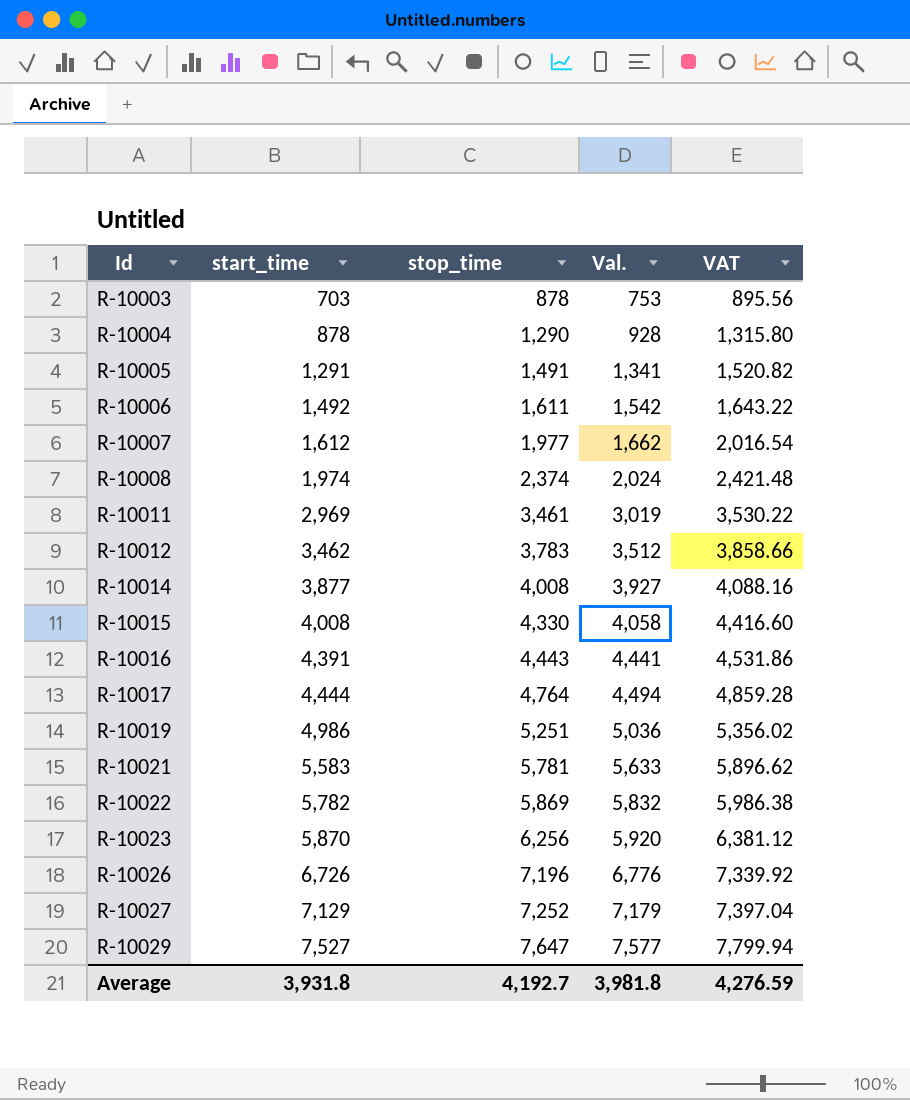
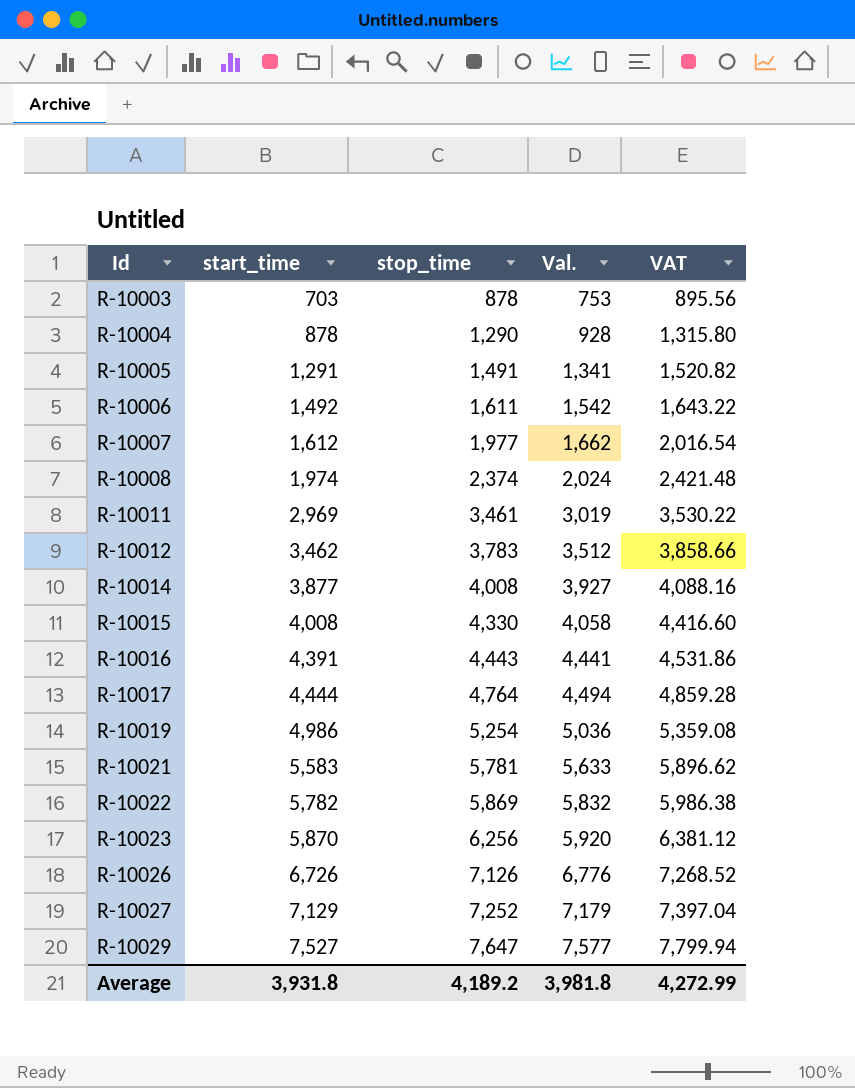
R-10019 | stop_time: 5,251 -> 5,254
R-10019 | VAT: 5,356.02 -> 5,359.08
R-10026 | stop_time: 7,196 -> 7,126
R-10026 | VAT: 7,339.92 -> 7,268.52
Average | stop_time: 4,192.7 -> 4,189.2
Average | VAT: 4,276.59 -> 4,272.99

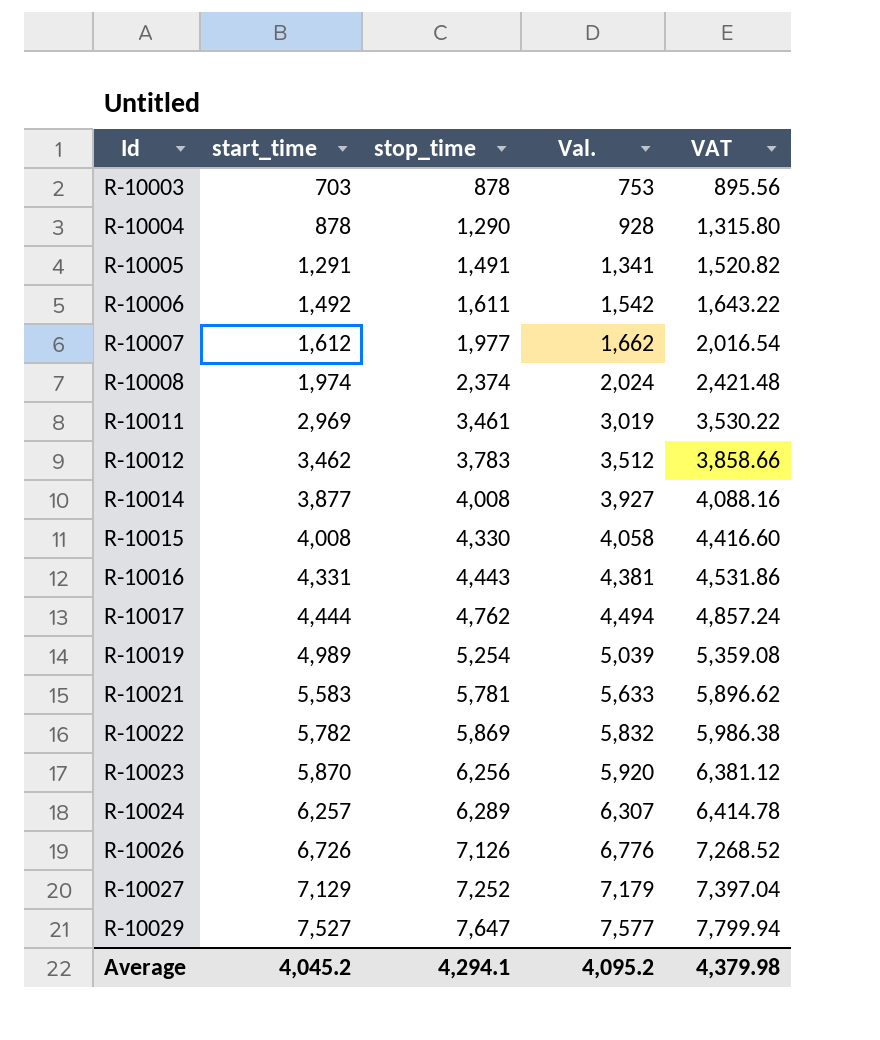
R-10016 | start_time: 4,391 -> 4,331
R-10016 | Val.: 4,441 -> 4,381
R-10017 | stop_time: 4,764 -> 4,762
R-10017 | VAT: 4,859.28 -> 4,857.24
R-10019 | start_time: 4,986 -> 4,989
R-10019 | Val.: 5,036 -> 5,039
row R-10024: none -> 6,257 | 6,289 | 6,307 | 6,414.78
Average | start_time: 3,931.8 -> 4,045.2
Average | stop_time: 4,189.2 -> 4,294.1
Average | Val.: 3,981.8 -> 4,095.2
Average | VAT: 4,272.99 -> 4,379.98

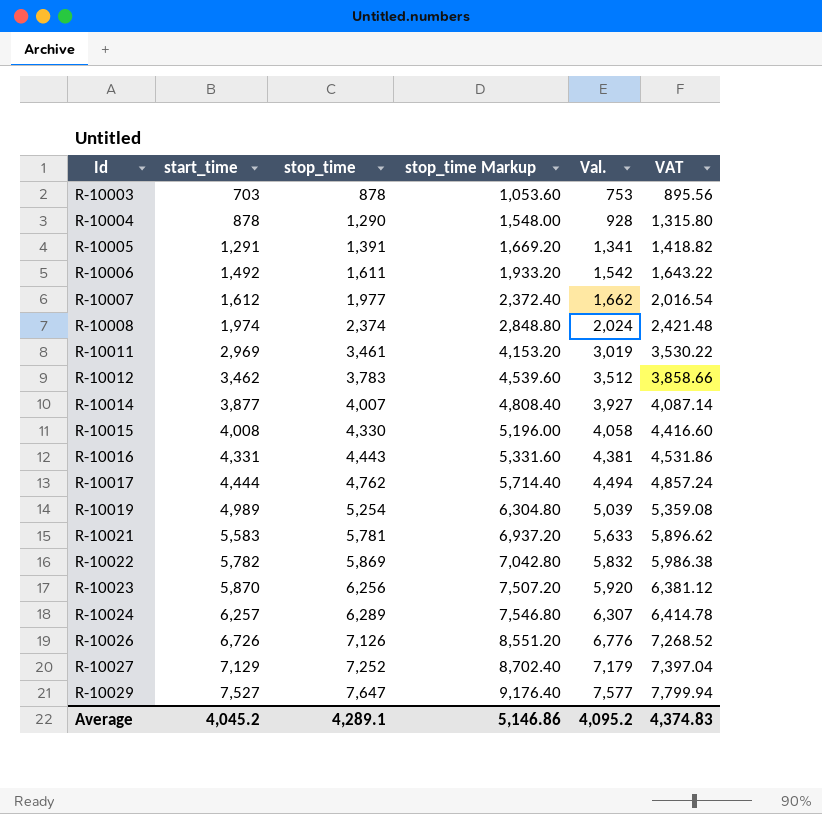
column stop_time Markup | formula: none -> [stop_time] * 1.2
R-10005 | stop_time: 1,491 -> 1,391
R-10005 | VAT: 1,520.82 -> 1,418.82
R-10014 | stop_time: 4,008 -> 4,007
R-10014 | VAT: 4,088.16 -> 4,087.14
Average | stop_time: 4,294.1 -> 4,289.1
Average | VAT: 4,379.98 -> 4,374.83

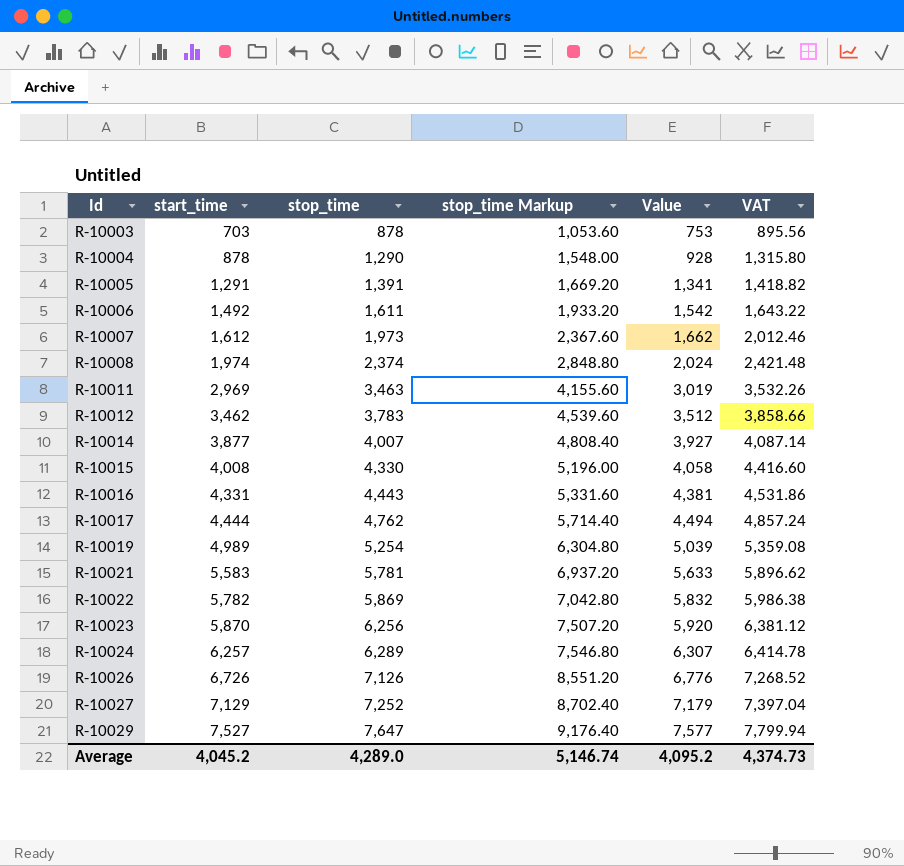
column name: Val. -> Value
R-10007 | stop_time: 1,977 -> 1,973
R-10007 | stop_time Markup: 2,372.40 -> 2,367.60
R-10007 | VAT: 2,016.54 -> 2,012.46
R-10011 | stop_time: 3,461 -> 3,463
R-10011 | stop_time Markup: 4,153.20 -> 4,155.60
R-10011 | VAT: 3,530.22 -> 3,532.26
Average | stop_time: 4,289.1 -> 4,289.0
Average | stop_time Markup: 5,146.86 -> 5,146.74
Average | VAT: 4,374.83 -> 4,374.73

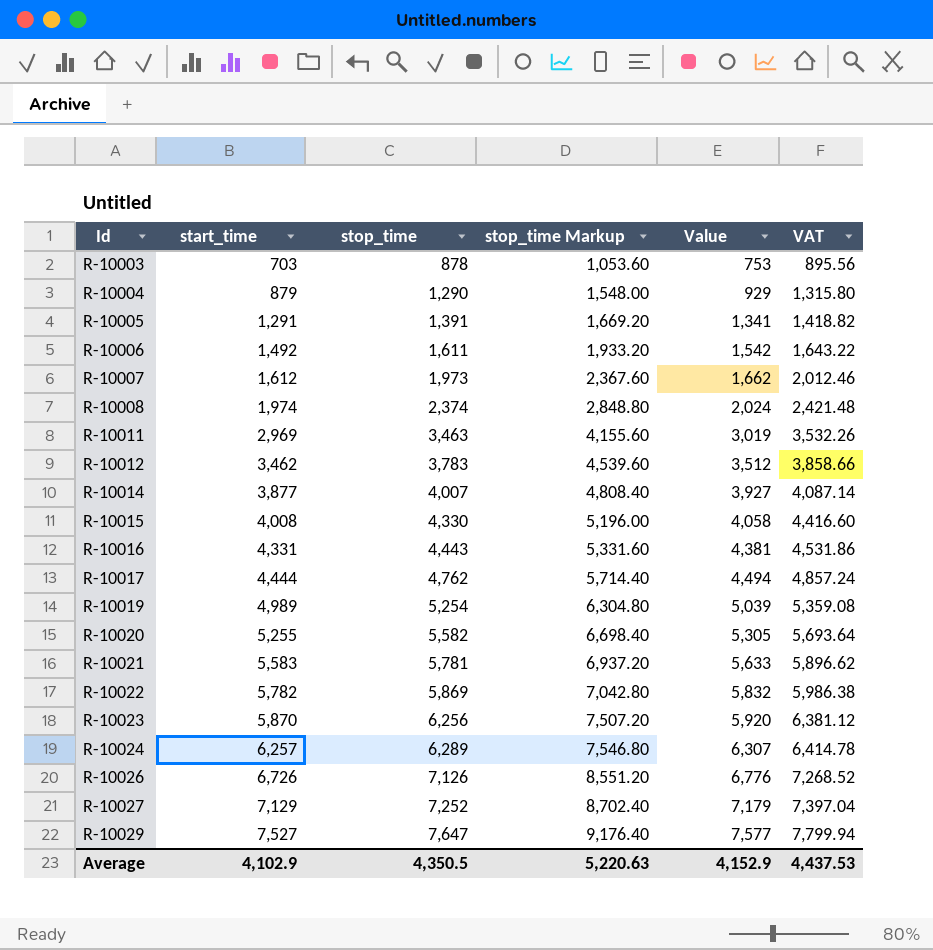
R-10004 | start_time: 878 -> 879
R-10004 | Value: 928 -> 929
row R-10020: none -> 5,255 | 5,582 | 6,698.40 | 5,305 | 5,693.64
Average | start_time: 4,045.2 -> 4,102.9
Average | stop_time: 4,289.0 -> 4,350.5
Average | stop_time Markup: 5,146.74 -> 5,220.63
Average | Value: 4,095.2 -> 4,152.9
Average | VAT: 4,374.73 -> 4,437.53

